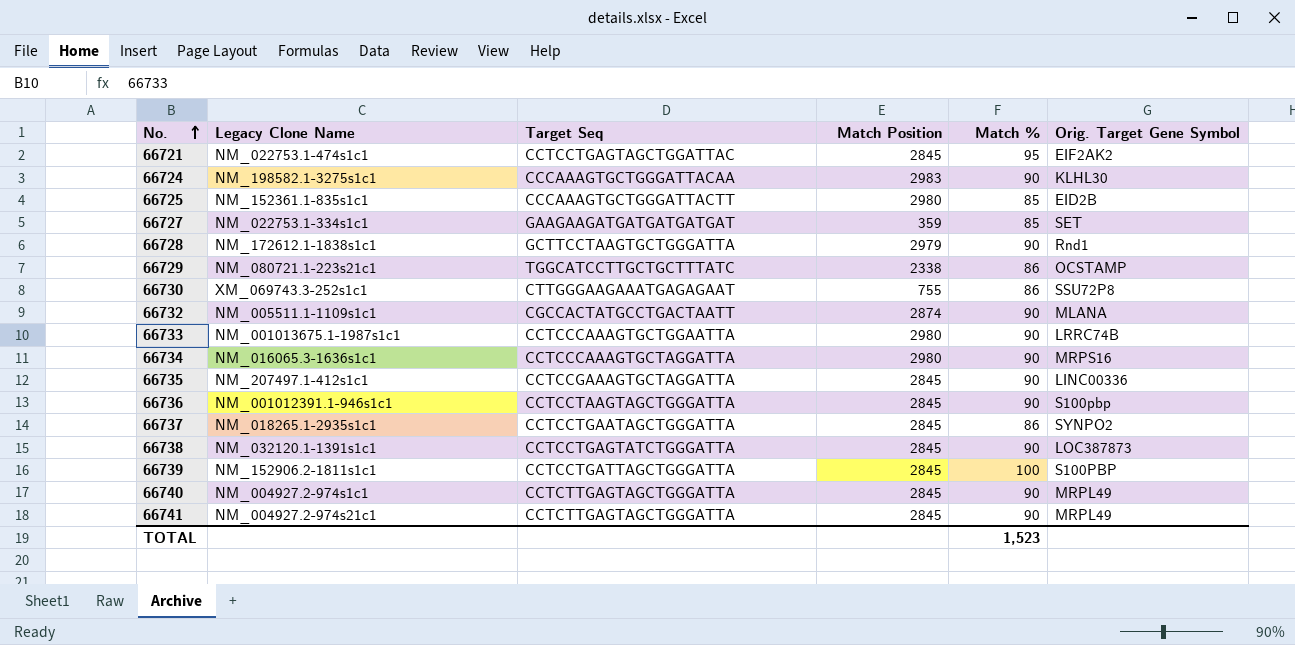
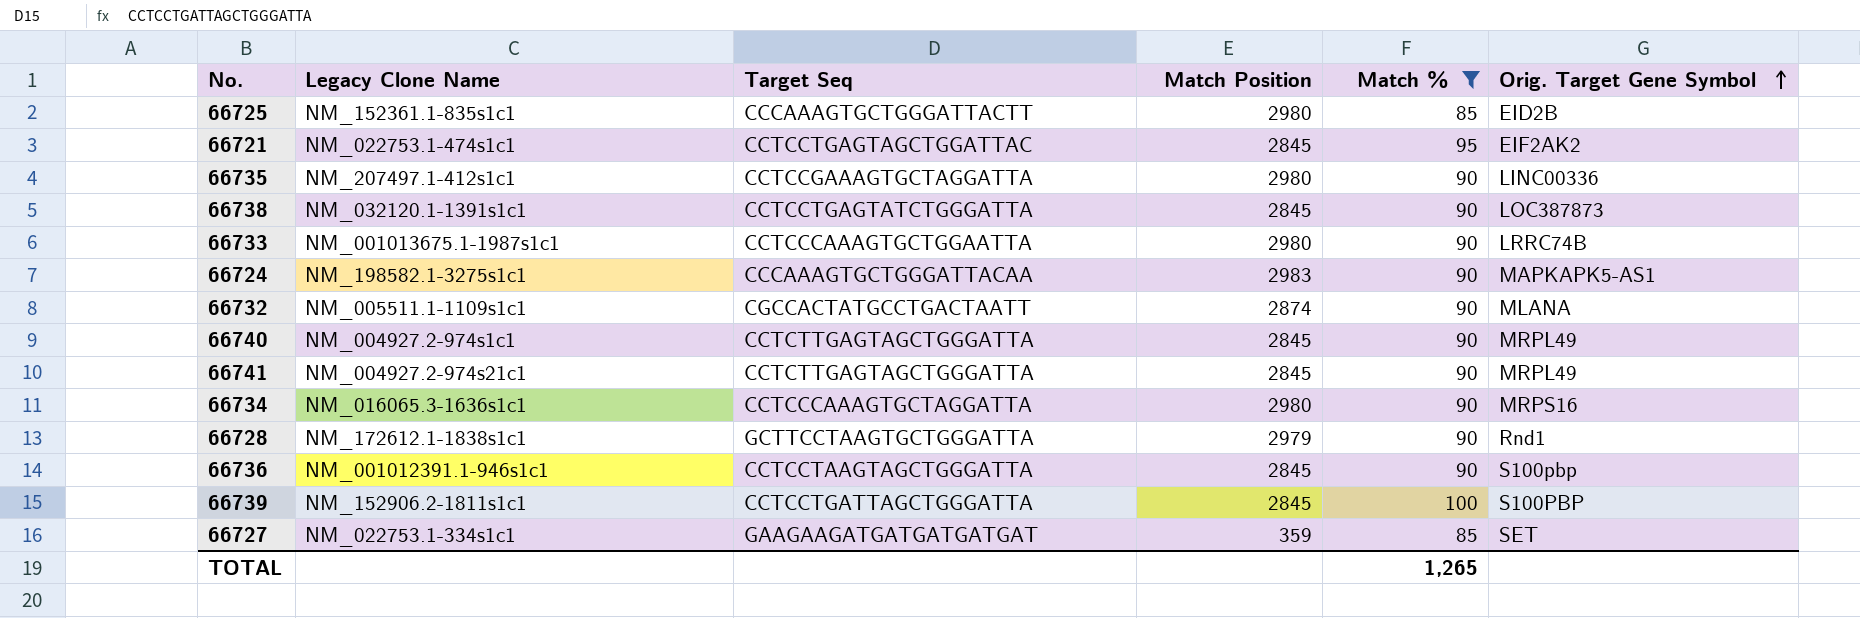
filter: none -> Match % != 86
row order: No. ascending -> Orig. Target Gene Symbol ascending
66735 | Match Position: 2845 -> 2980
66724 | Orig. Target Gene Symbol: KLHL30 -> MAPKAPK5-AS1
TOTAL | Match %: 1,523 -> 1,265

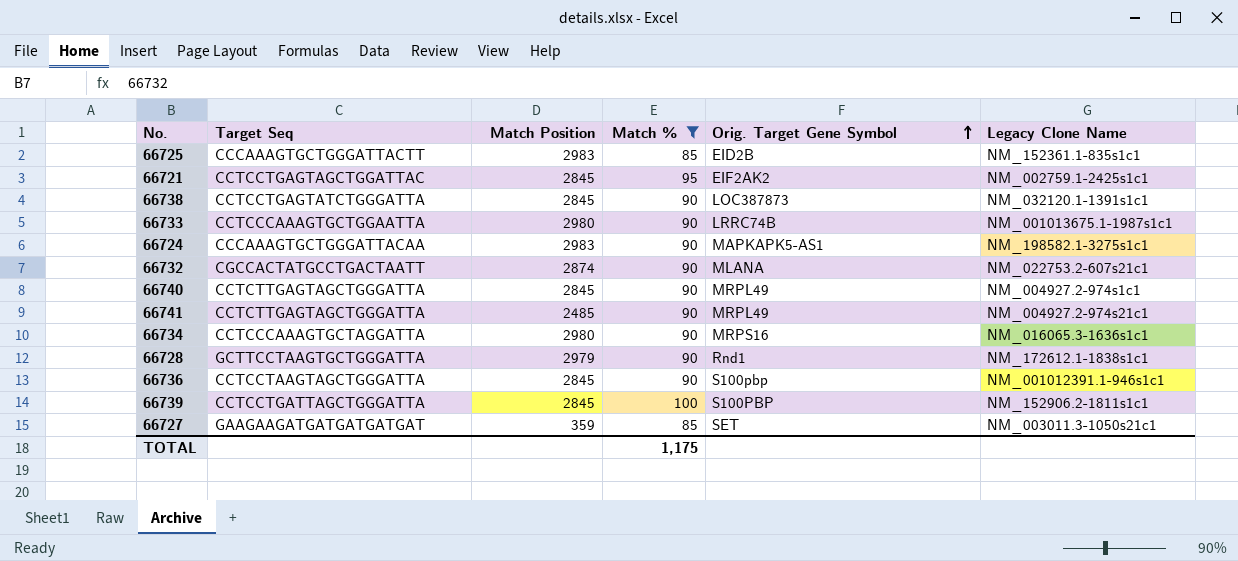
column Legacy Clone Name | position: 2 -> 6
row 66735: NM_207497.1-412s1c1 | CCTCCGAAAGTGCTAGGATTA | 2980 | 90 | LINC00336 -> none
66725 | Match Position: 2980 -> 2983
66721 | Legacy Clone Name: NM_022753.1-474s1c1 -> NM_002759.1-2425s1c1
66732 | Legacy Clone Name: NM_005511.1-1109s1c1 -> NM_022753.2-607s21c1
66741 | Match Position: 2845 -> 2485
66727 | Legacy Clone Name: NM_022753.1-334s1c1 -> NM_003011.3-1050s21c1
TOTAL | Match %: 1,265 -> 1,175

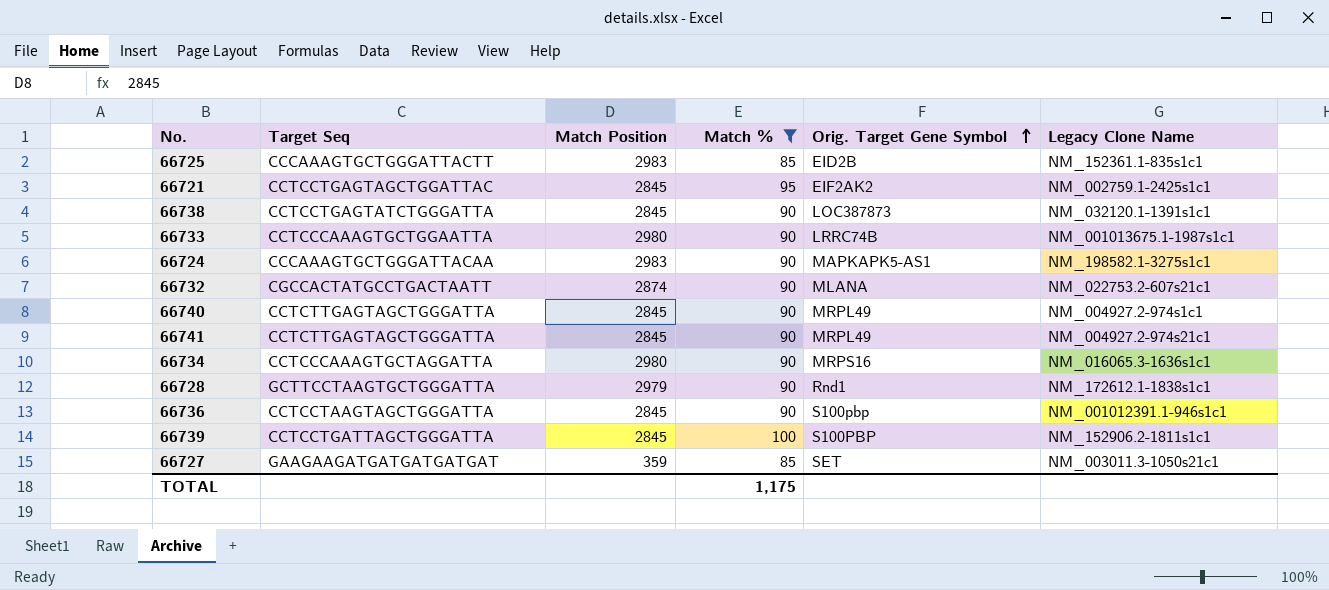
66741 | Match Position: 2485 -> 2845

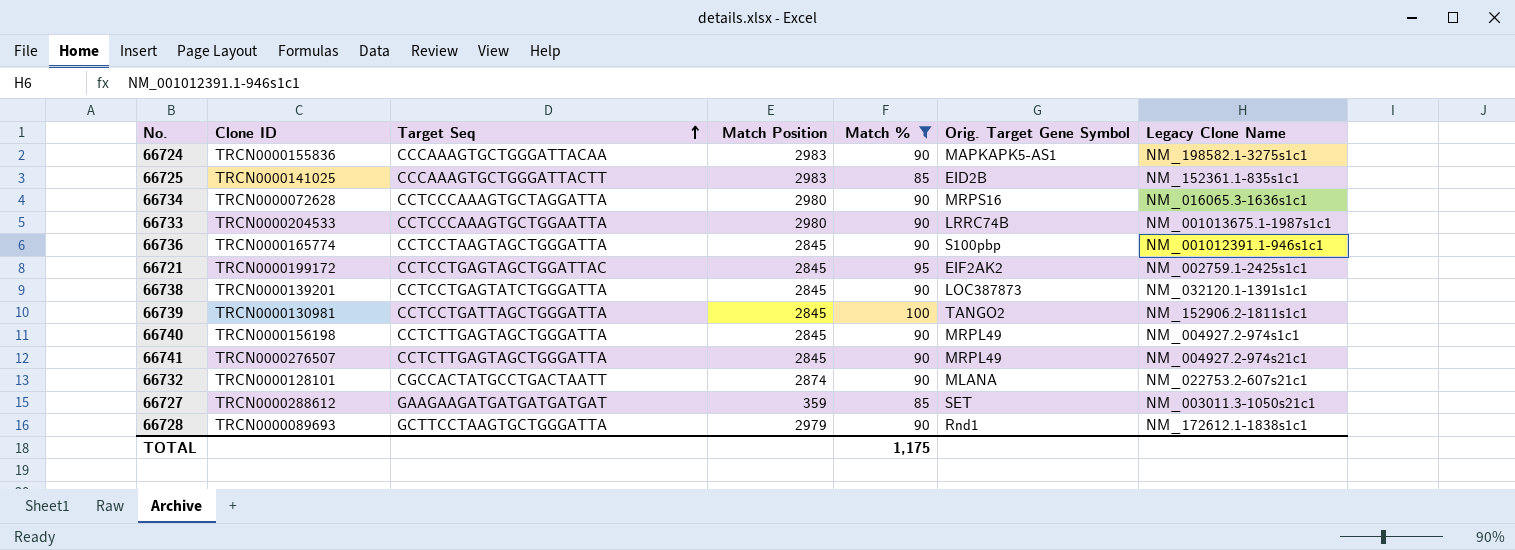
row order: Orig. Target Gene Symbol ascending -> Target Seq ascending
column Clone ID | position: none -> 2
66739 | Orig. Target Gene Symbol: S100PBP -> TANGO2

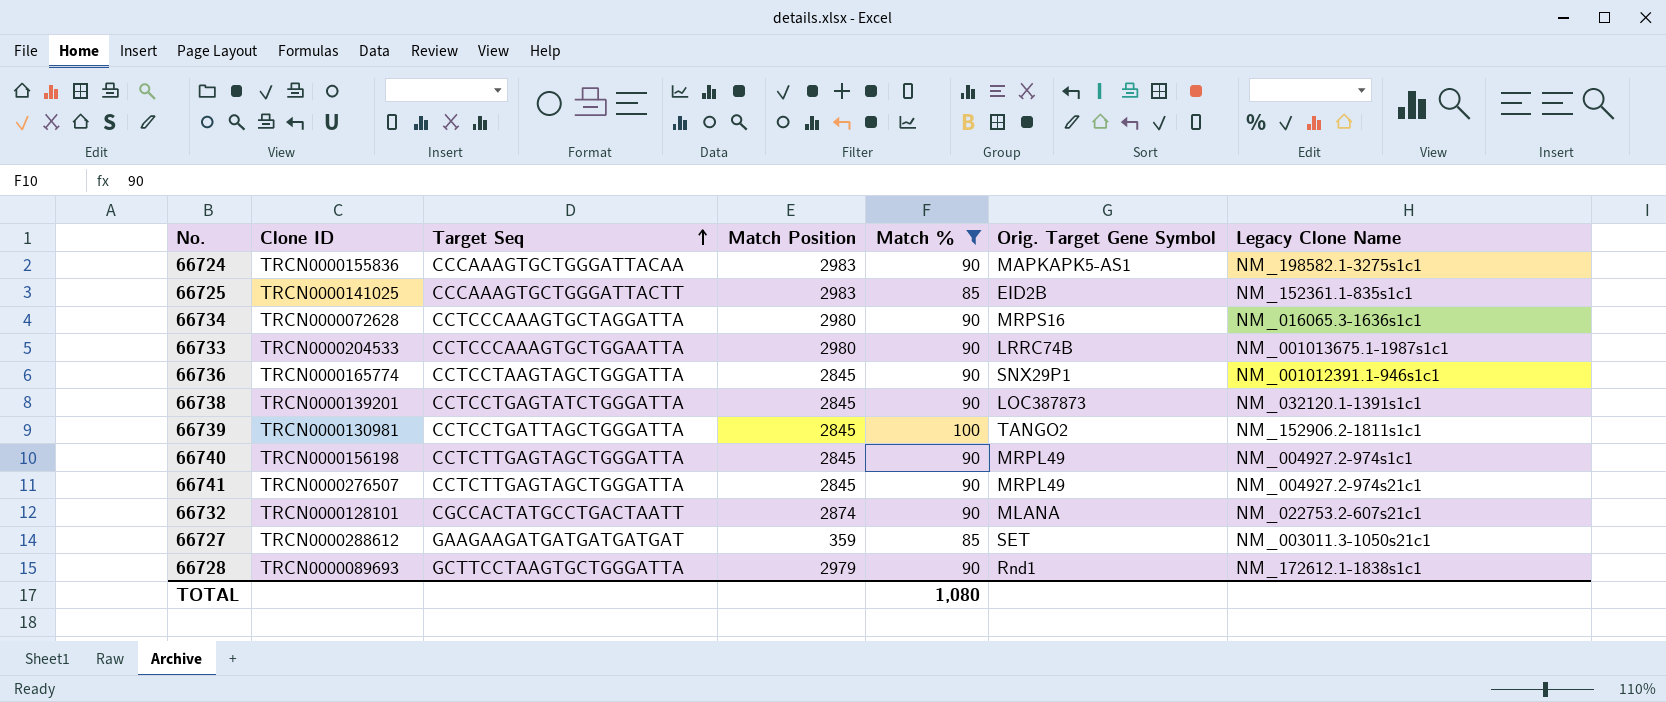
row 66721: TRCN0000199172 | CCTCCTGAGTAGCTGGATTAC | 2845 | 95 | EIF2AK2 | NM_002759.1-2425s1c1 -> none
66736 | Orig. Target Gene Symbol: S100pbp -> SNX29P1
TOTAL | Match %: 1,175 -> 1,080

